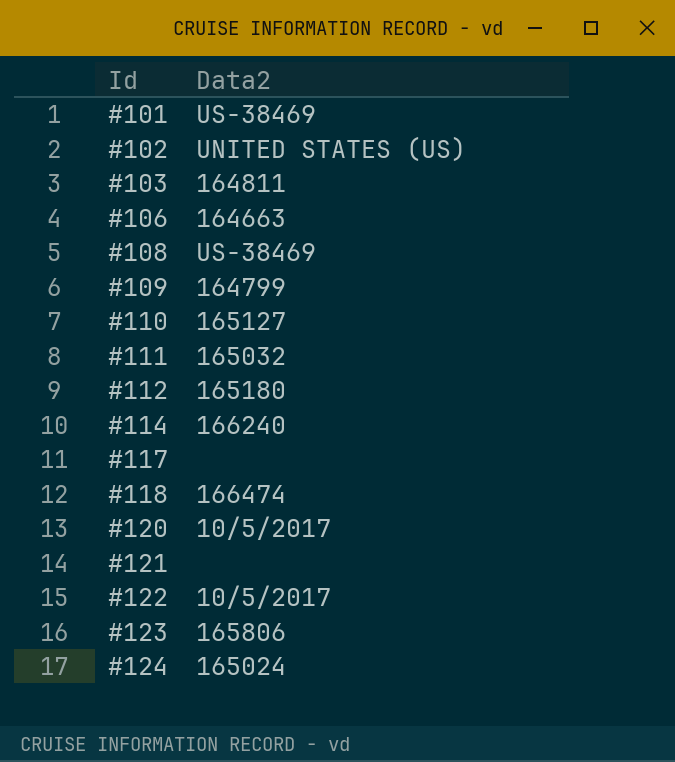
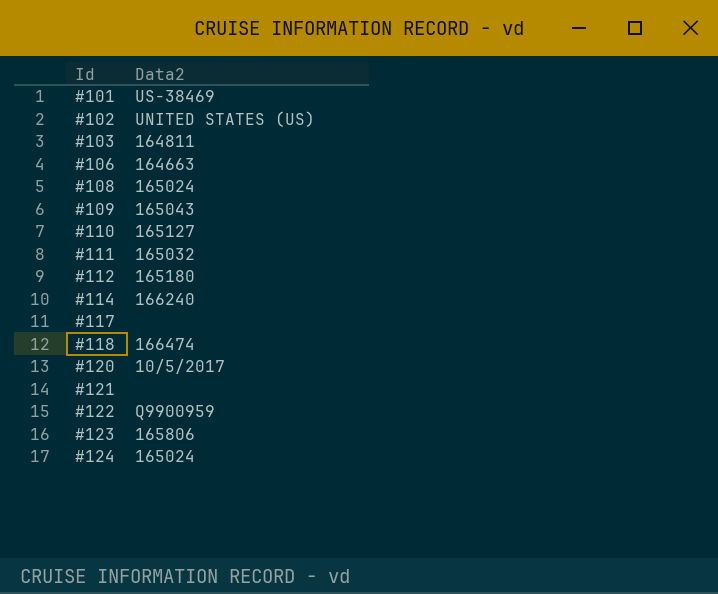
#108 | Data2: US-38469 -> 165024
#109 | Data2: 164799 -> 165043
#122 | Data2: 10/5/2017 -> Q9900959

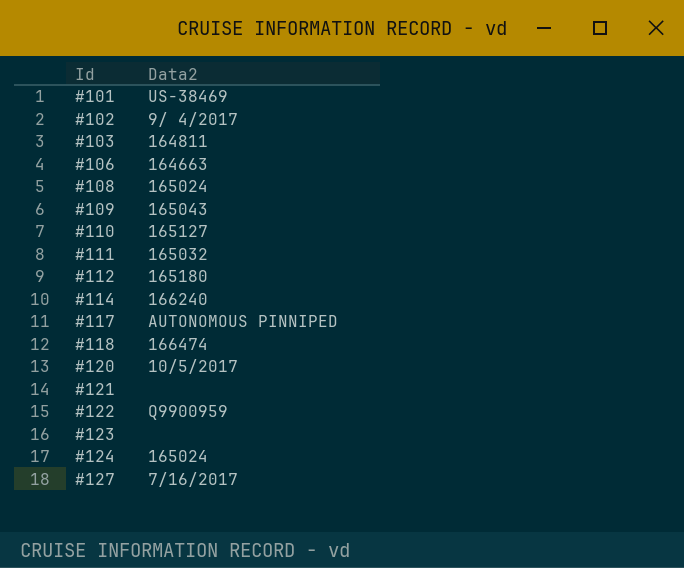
#102 | Data2: UNITED STATES (US) -> 9/ 4/2017
#117 | Data2: none -> AUTONOMOUS PINNIPED
#123 | Data2: 165806 -> none
row #127: none -> 7/16/2017

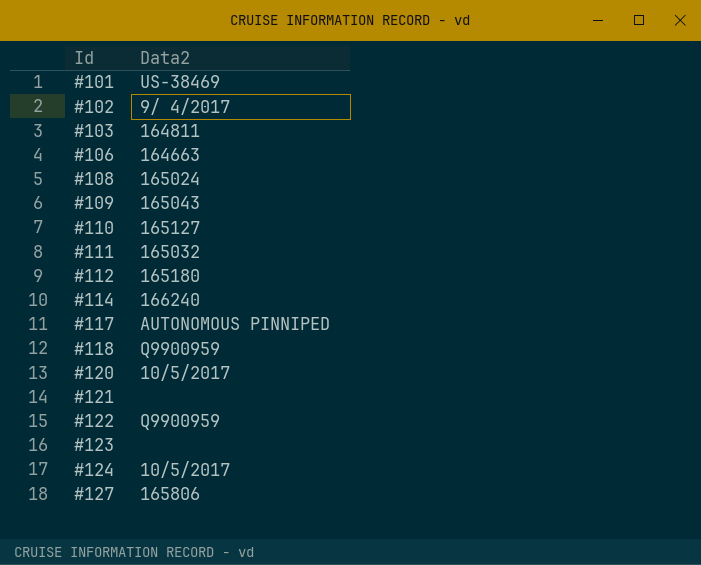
#118 | Data2: 166474 -> Q9900959
#124 | Data2: 165024 -> 10/5/2017
#127 | Data2: 7/16/2017 -> 165806

